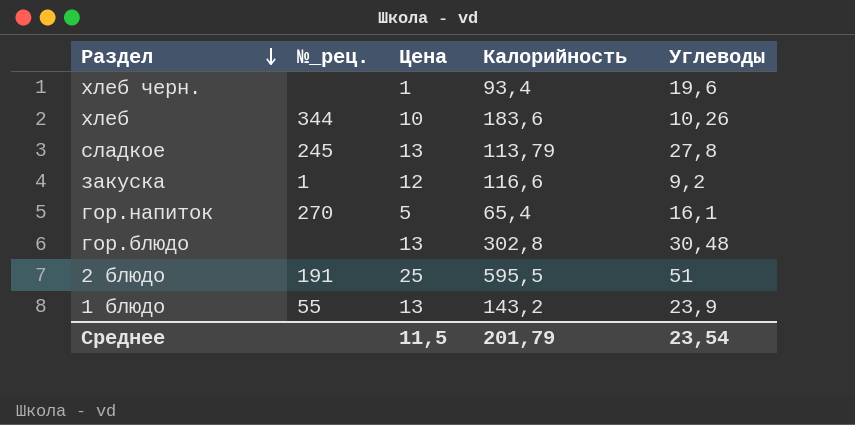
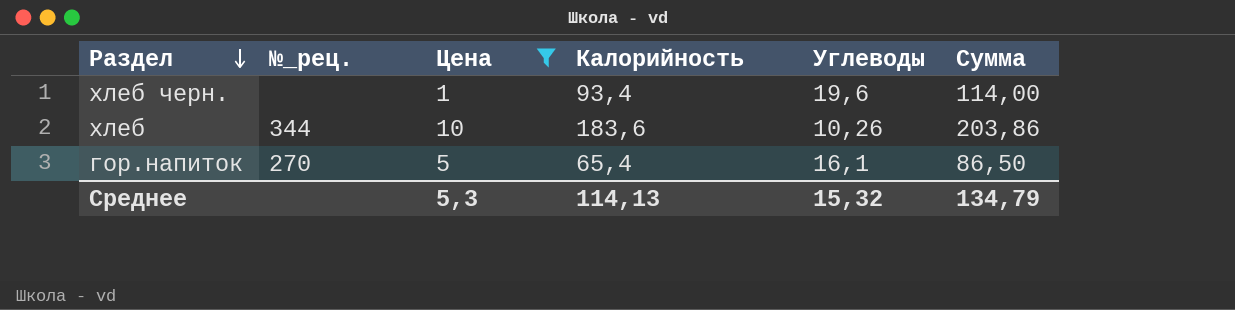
filter: none -> Цена <= 10
column Сумма | formula: none -> [Цена] + [Калорийность] + [Углеводы]
Среднее | Цена: 11,5 -> 5,3
Среднее | Калорийность: 201,79 -> 114,13
Среднее | Углеводы: 23,54 -> 15,32

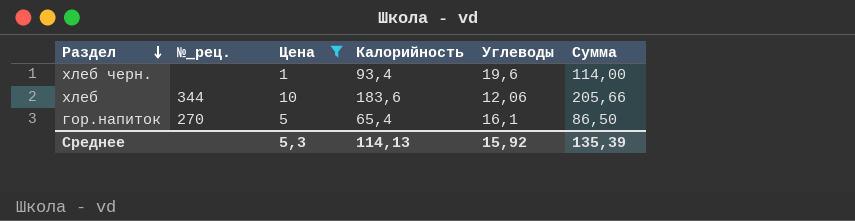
хлеб | Углеводы: 10,26 -> 12,06
хлеб | Сумма: 203,86 -> 205,66
Среднее | Углеводы: 15,32 -> 15,92
Среднее | Сумма: 134,79 -> 135,39

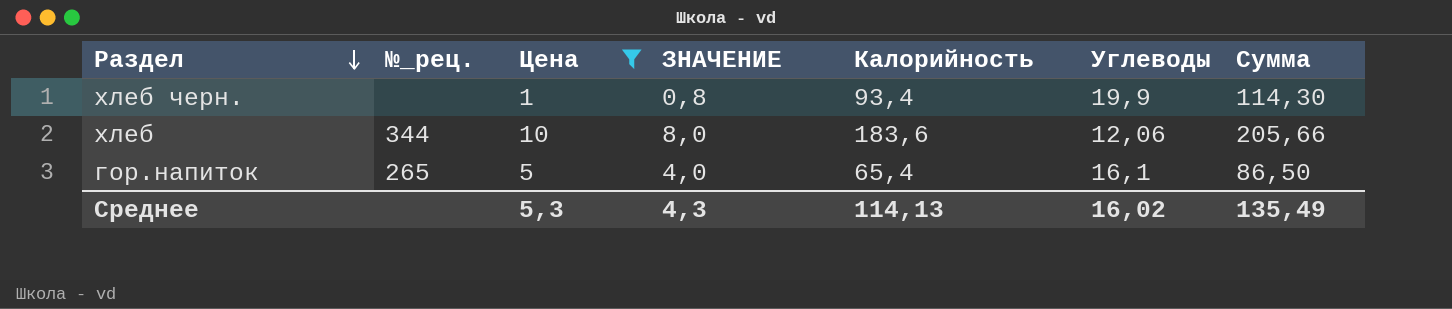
column ЗНАЧЕНИЕ | formula: none -> [Цена] * 0,8
хлеб черн. | Углеводы: 19,6 -> 19,9
хлеб черн. | Сумма: 114,00 -> 114,30
гор.напиток | №_рец.: 270 -> 265
Среднее | Углеводы: 15,92 -> 16,02
Среднее | Сумма: 135,39 -> 135,49

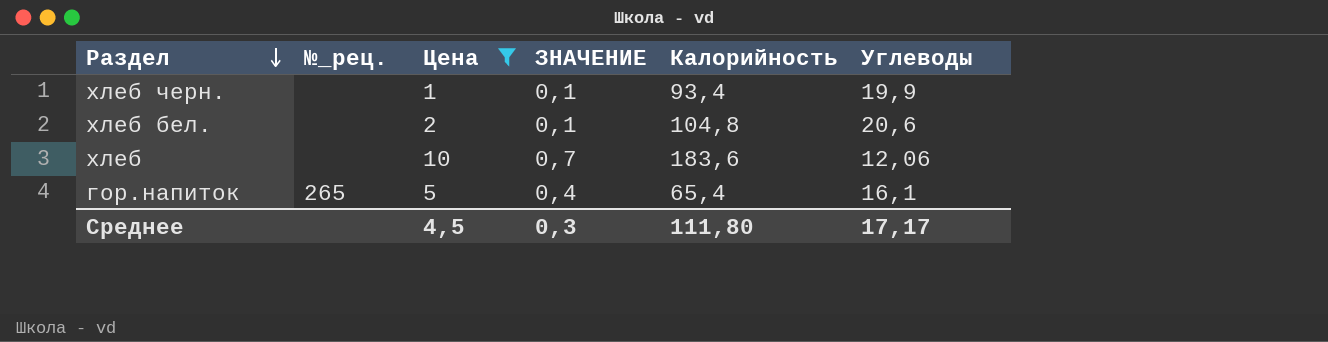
column Сумма | formula: [Цена] + [Калорийность] + [Углеводы] -> none
column ЗНАЧЕНИЕ | formula: [Цена] * 0,8 -> [Цена] * 0,07
row хлеб бел.: none -> none | 2 | 0,1 | 104,8 | 20,6
хлеб | №_рец.: 344 -> none
Среднее | Цена: 5,3 -> 4,5
Среднее | ЗНАЧЕНИЕ: 4,3 -> 0,3
Среднее | Калорийность: 114,13 -> 111,80
Среднее | Углеводы: 16,02 -> 17,17

